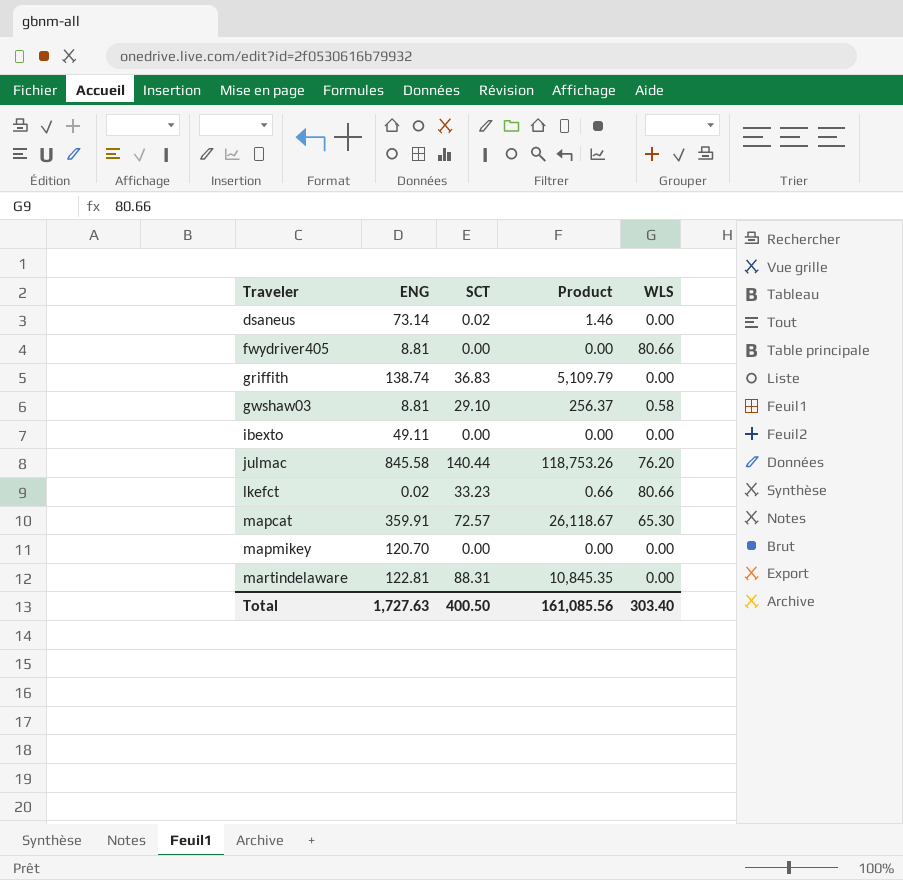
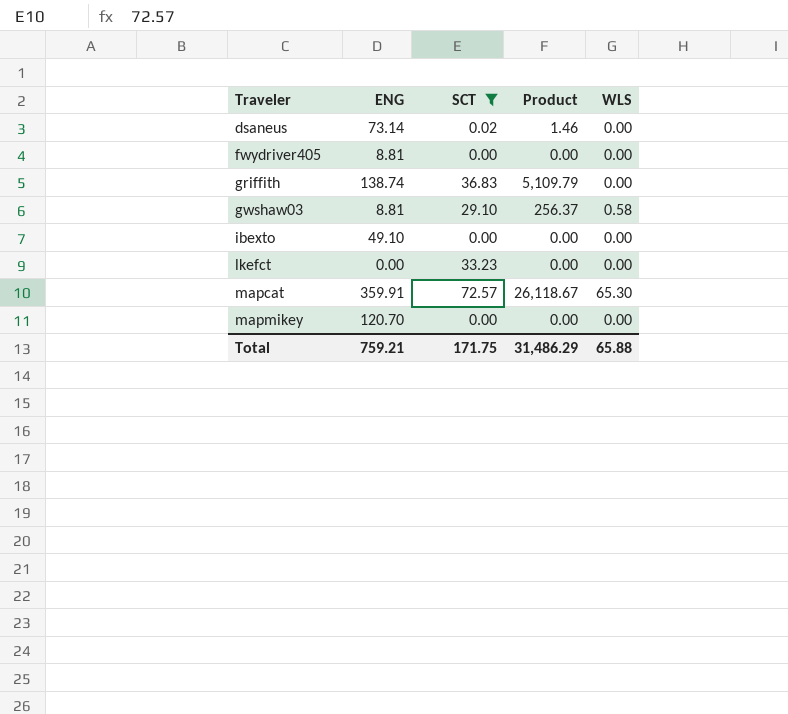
filter: none -> SCT <= 72.57
fwydriver405 | WLS: 80.66 -> 0.00
ibexto | ENG: 49.11 -> 49.10
lkefct | ENG: 0.02 -> 0.00
lkefct | Product: 0.66 -> 0.00
lkefct | WLS: 80.66 -> 0.00
Total | ENG: 1,727.63 -> 759.21
Total | SCT: 400.50 -> 171.75
Total | Product: 161,085.56 -> 31,486.29
Total | WLS: 303.40 -> 65.88

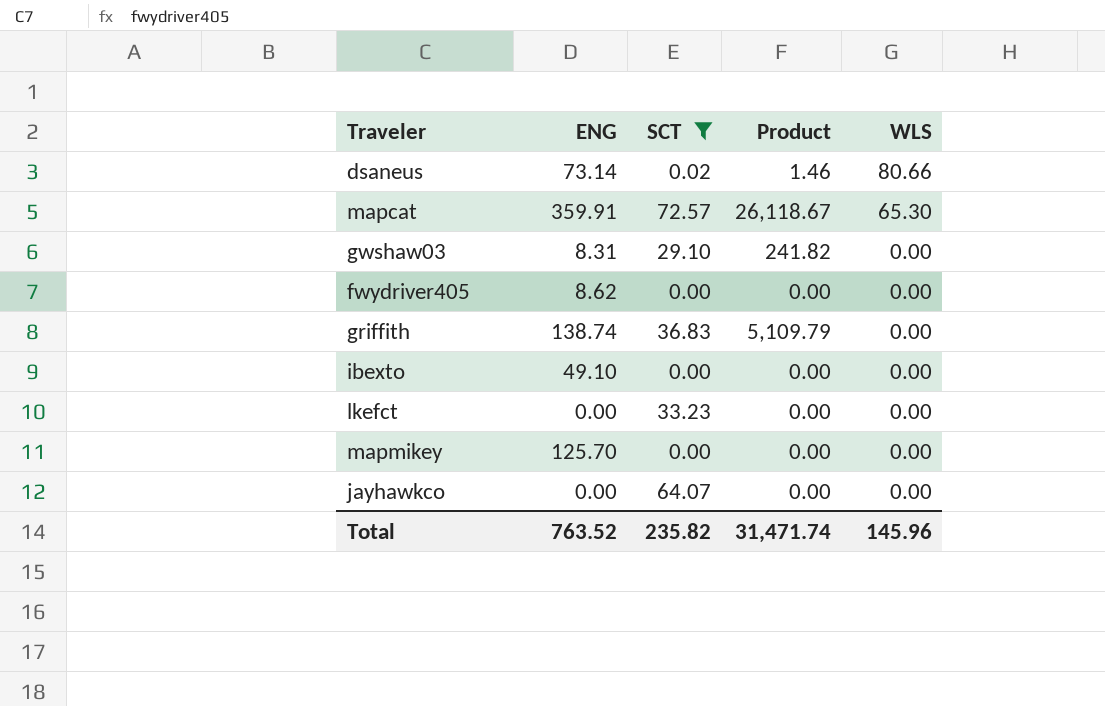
row order: Traveler ascending -> WLS descending
dsaneus | WLS: 0.00 -> 80.66
gwshaw03 | ENG: 8.81 -> 8.31
gwshaw03 | Product: 256.37 -> 241.82
gwshaw03 | WLS: 0.58 -> 0.00
fwydriver405 | ENG: 8.81 -> 8.62
mapmikey | ENG: 120.70 -> 125.70
row jayhawkco: none -> 0.00 | 64.07 | 0.00 | 0.00
Total | ENG: 759.21 -> 763.52
Total | SCT: 171.75 -> 235.82
Total | Product: 31,486.29 -> 31,471.74
Total | WLS: 65.88 -> 145.96

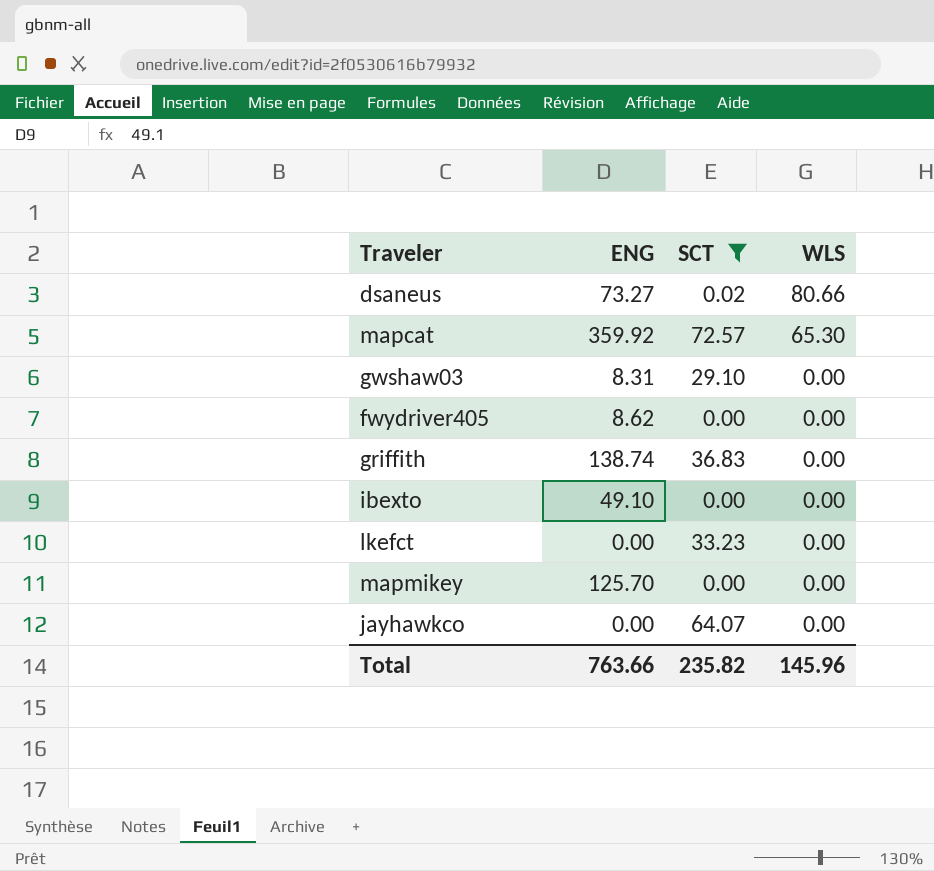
column Product | formula: [ENG] * [SCT] -> none
dsaneus | ENG: 73.14 -> 73.27
mapcat | ENG: 359.91 -> 359.92
Total | ENG: 763.52 -> 763.66

